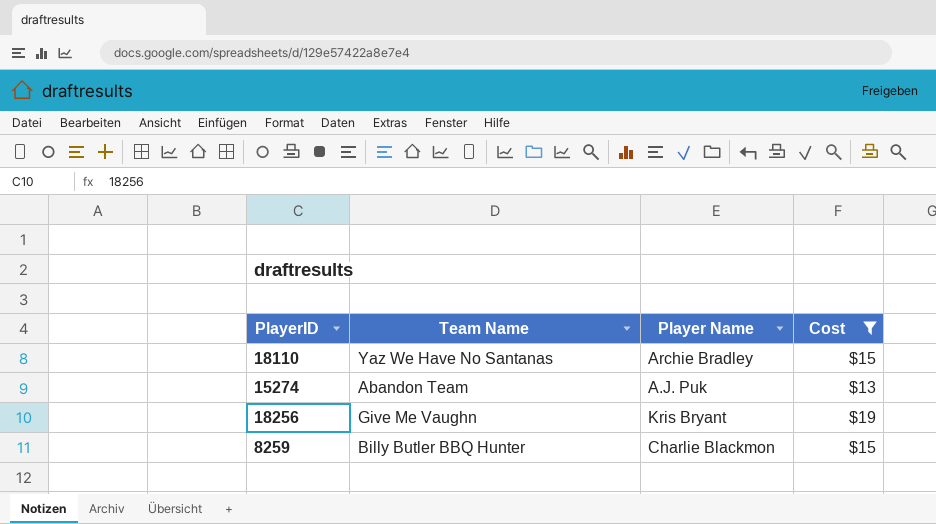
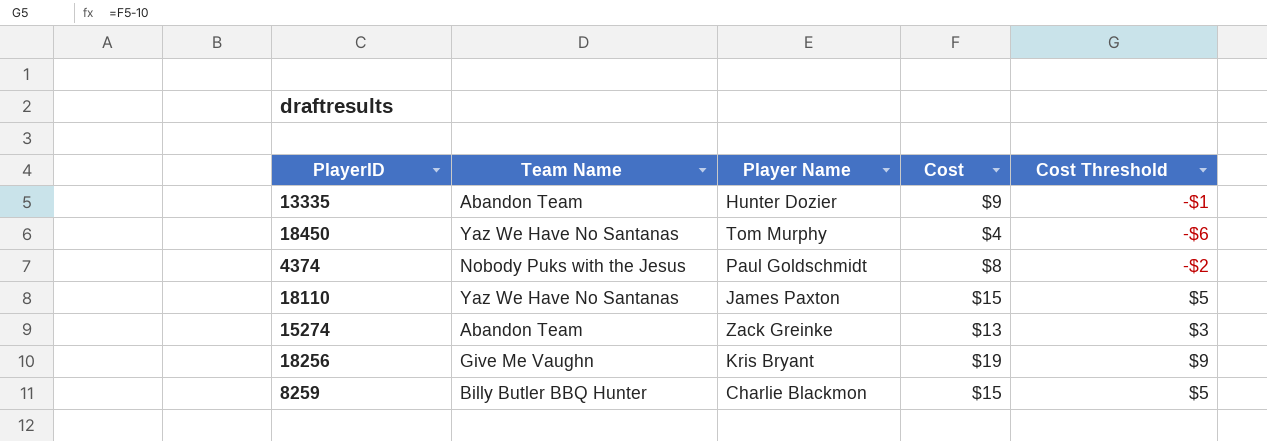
filter: Cost >= $13 -> none
column Cost Threshold | formula: none -> [Cost] - 10
18110 | Player Name: Archie Bradley -> James Paxton
15274 | Player Name: A.J. Puk -> Zack Greinke

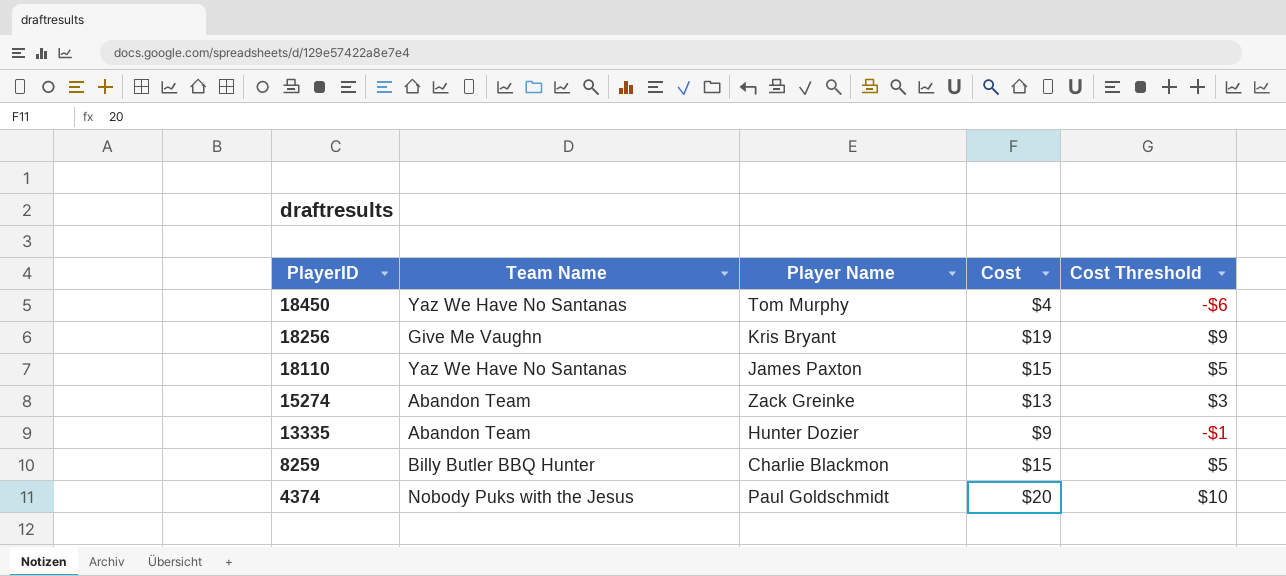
row order: none -> PlayerID descending
4374 | Cost: $8 -> $20
4374 | Cost Threshold: -$2 -> $10

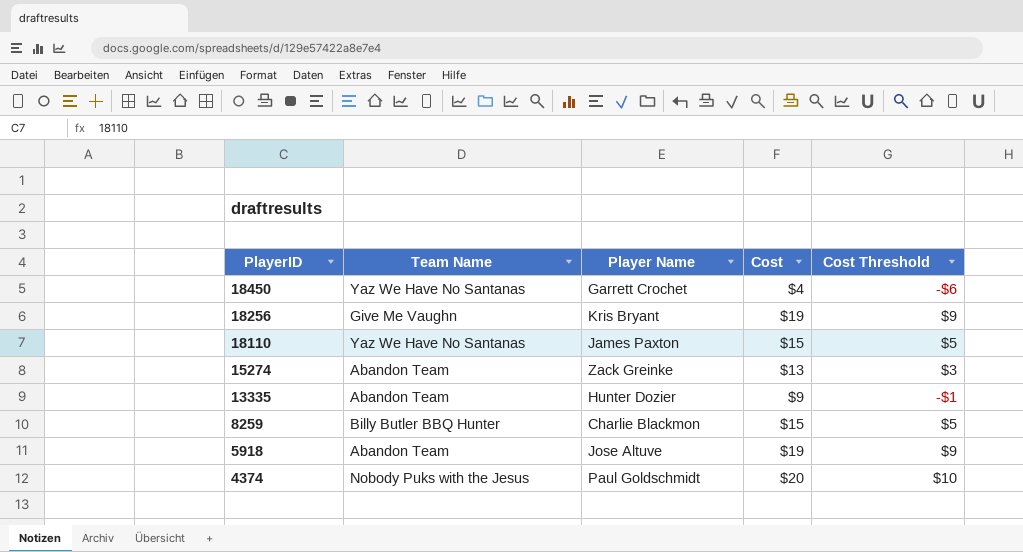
18450 | Player Name: Tom Murphy -> Garrett Crochet
row 5918: none -> Abandon Team | Jose Altuve | $19 | $9

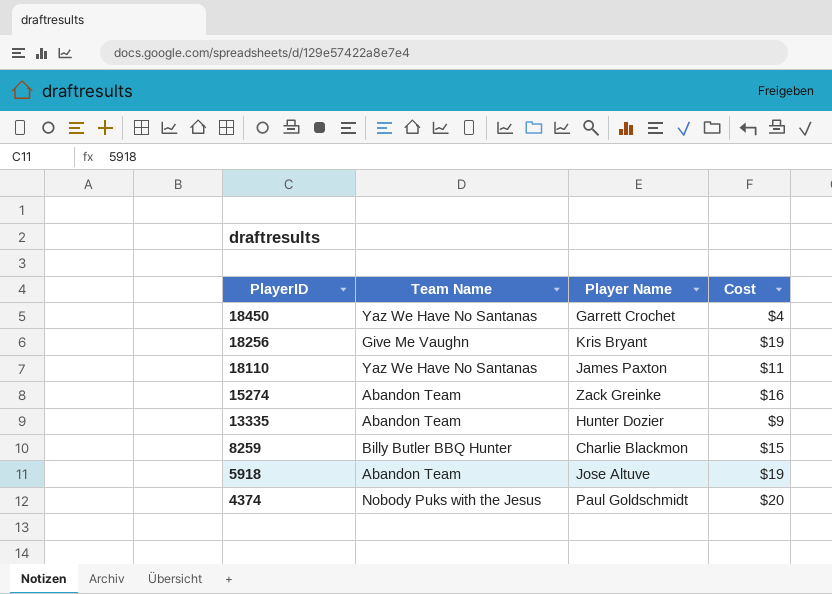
column Cost Threshold | formula: [Cost] - 10 -> none
18110 | Cost: $15 -> $11
15274 | Cost: $13 -> $16

